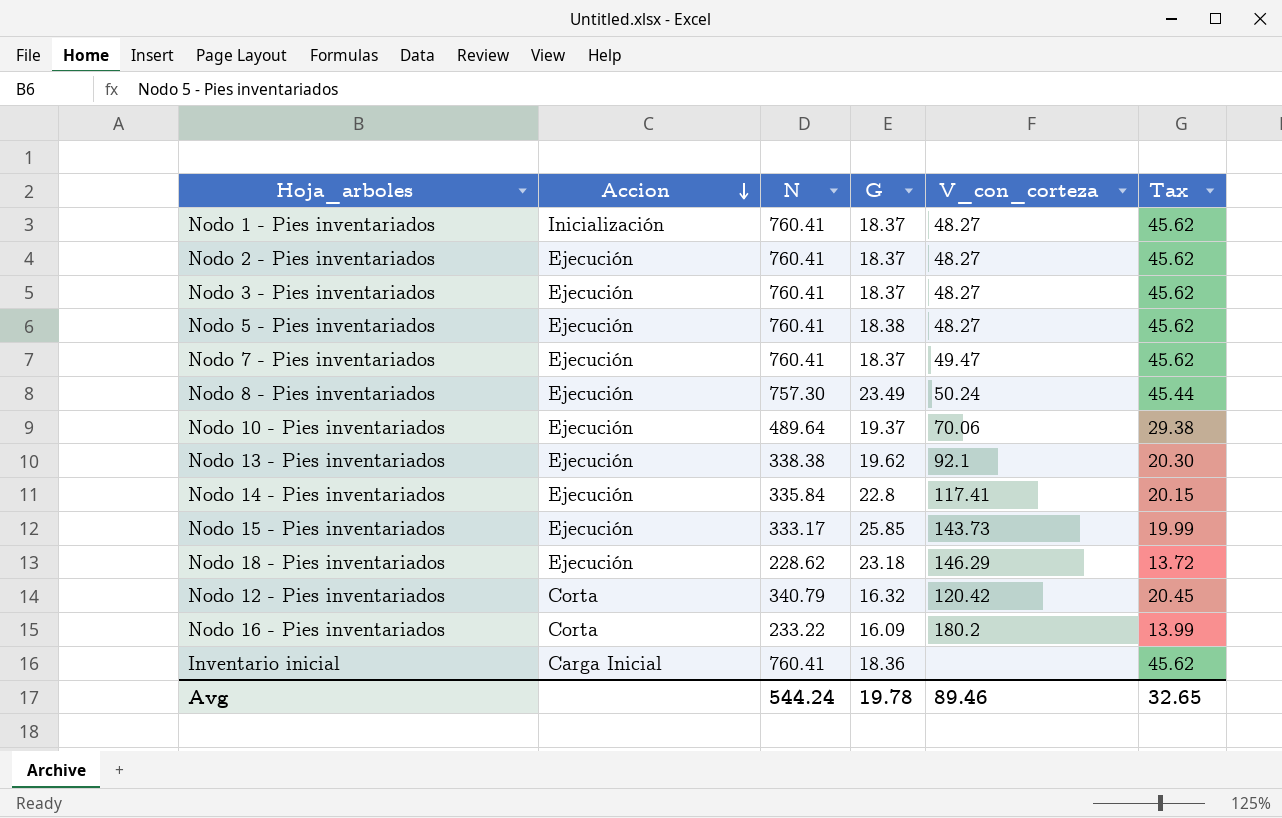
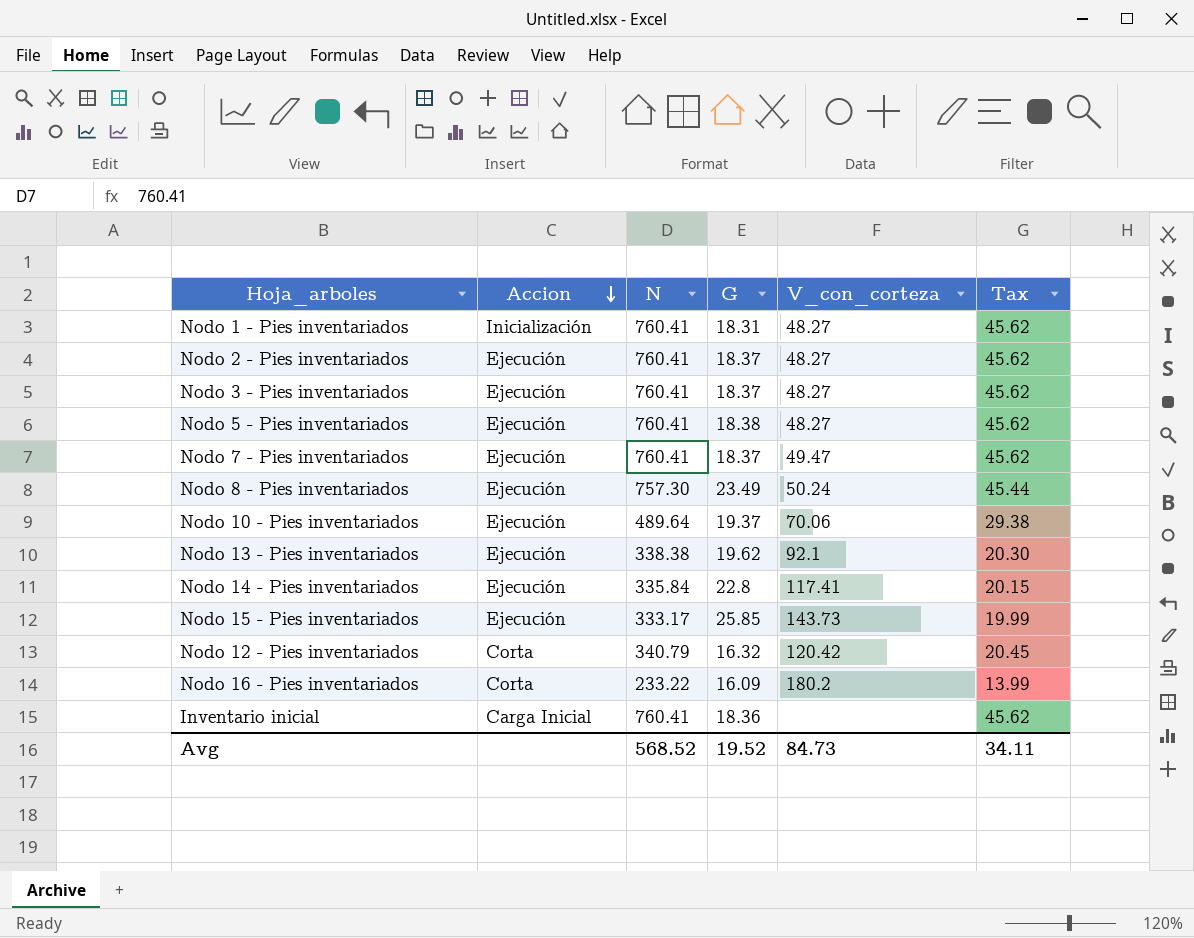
row Nodo 18 - Pies inventariados: Ejecución | 228.62 | 23.18 | 146.29 | 13.72 -> none
Nodo 1 - Pies inventariados | G: 18.37 -> 18.31
Avg | N: 544.24 -> 568.52
Avg | G: 19.78 -> 19.52
Avg | V_con_corteza: 89.46 -> 84.73
Avg | Tax: 32.65 -> 34.11

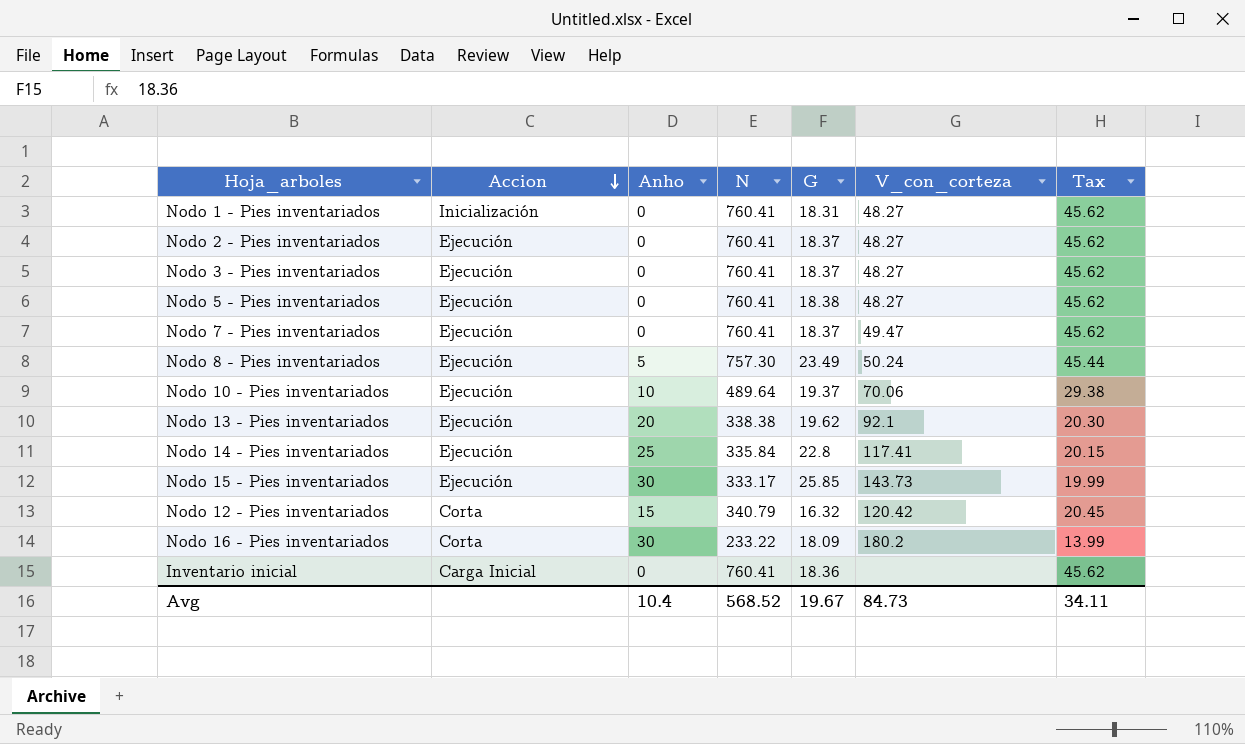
column Anho | position: none -> 3
Nodo 16 - Pies inventariados | G: 16.09 -> 18.09
Avg | G: 19.52 -> 19.67

